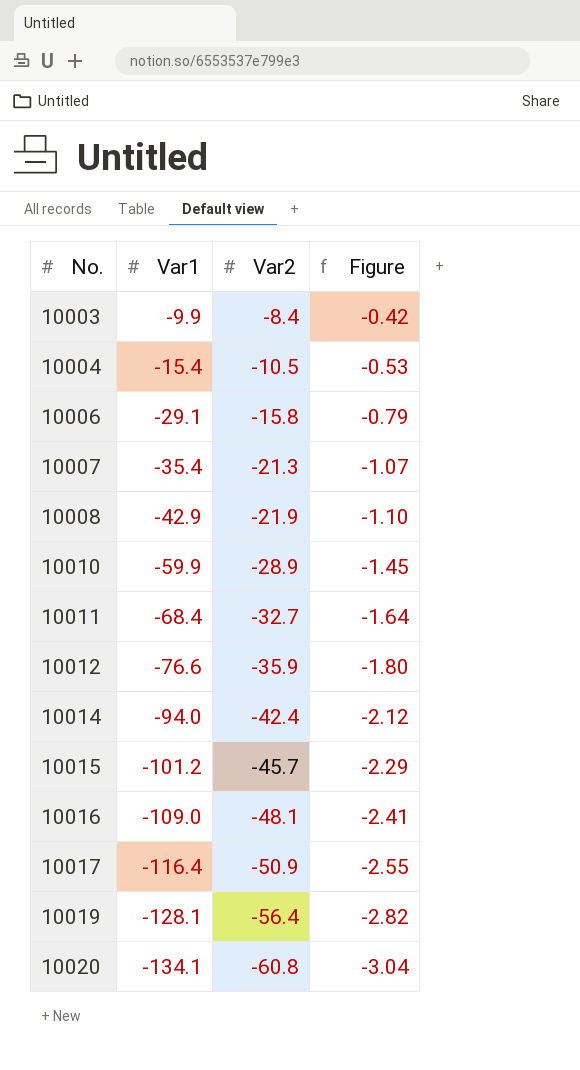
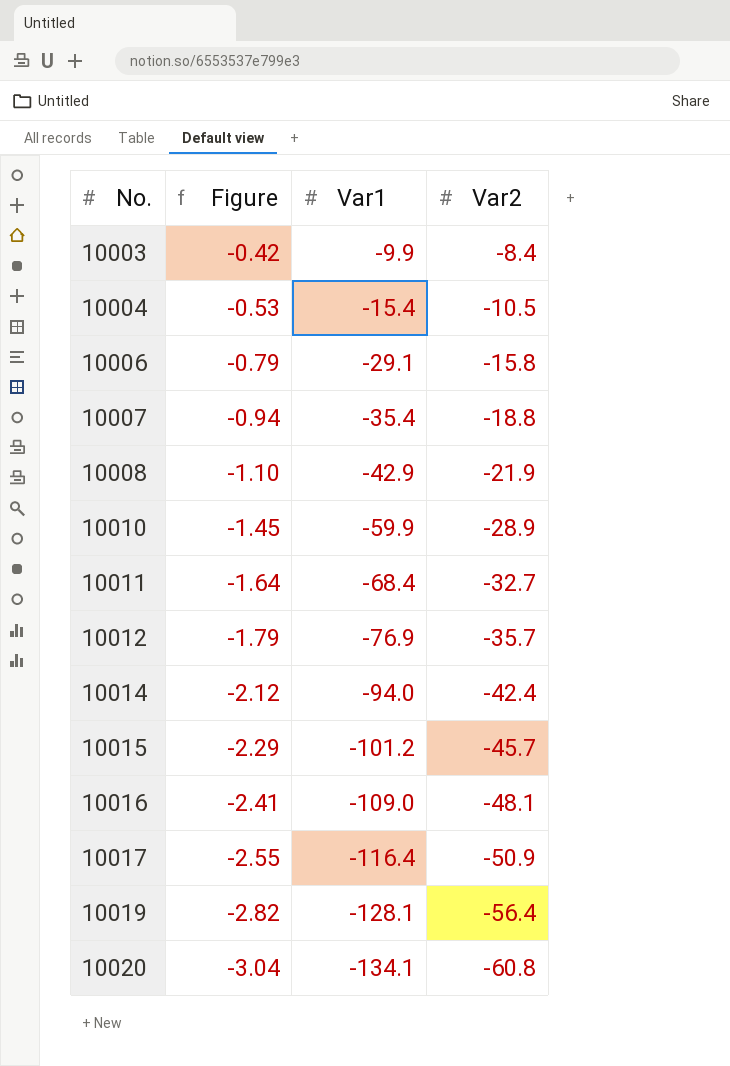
column Figure | position: 4 -> 2
10007 | Figure: -1.07 -> -0.94
10007 | Var2: -21.3 -> -18.8
10012 | Figure: -1.80 -> -1.79
10012 | Var1: -76.6 -> -76.9
10012 | Var2: -35.9 -> -35.7

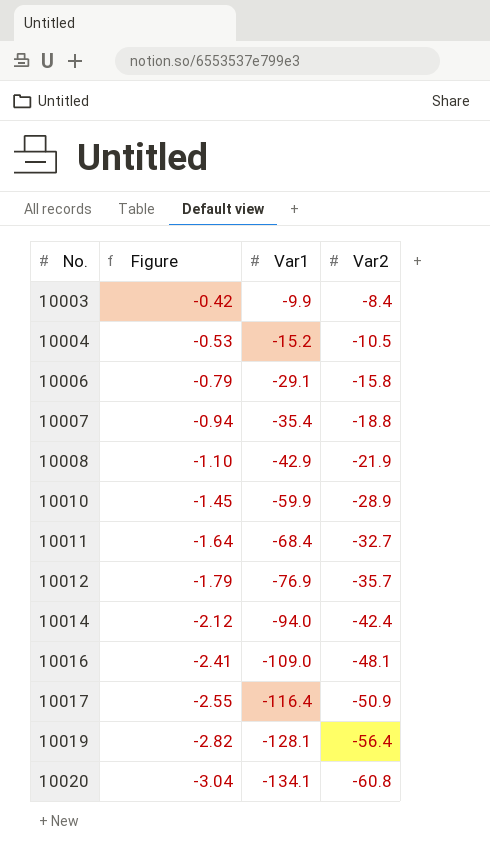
row 10015: -2.29 | -101.2 | -45.7 -> none
10004 | Var1: -15.4 -> -15.2

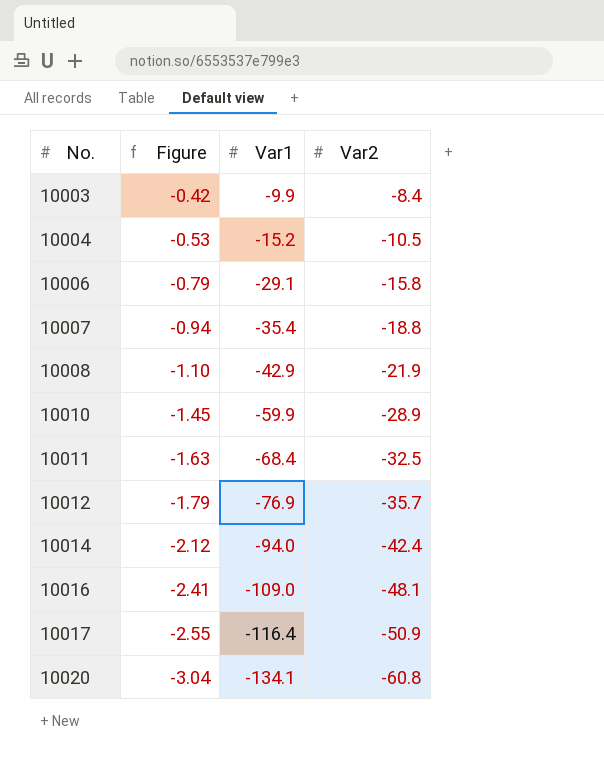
row 10019: -2.82 | -128.1 | -56.4 -> none
10011 | Figure: -1.64 -> -1.63
10011 | Var2: -32.7 -> -32.5

